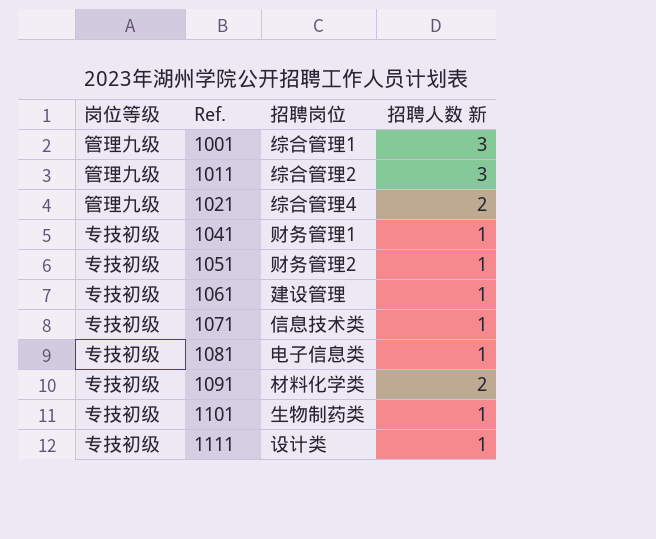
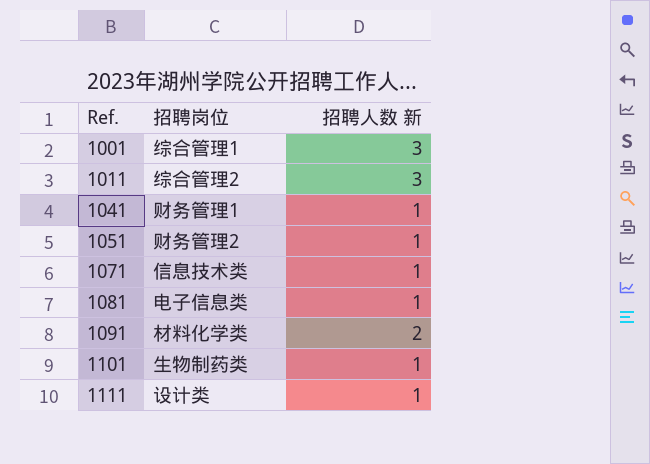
column 岗位等级 | position: 1 -> none
row 1021: 管理九级 | 综合管理4 | 2 -> none
row 1061: 专技初级 | 建设管理 | 1 -> none

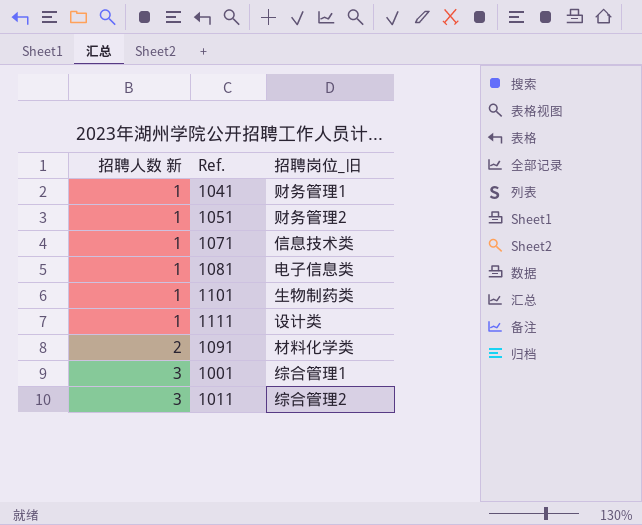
row order: Ref. ascending -> 招聘人数 新 ascending
column 招聘人数 新 | position: 3 -> 1
column name: 招聘岗位 -> 招聘岗位_旧

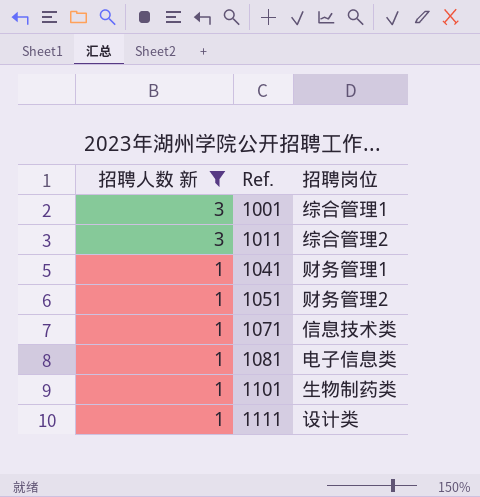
filter: none -> 招聘人数 新 != 2
row order: 招聘人数 新 ascending -> 招聘人数 新 descending
column name: 招聘岗位_旧 -> 招聘岗位

